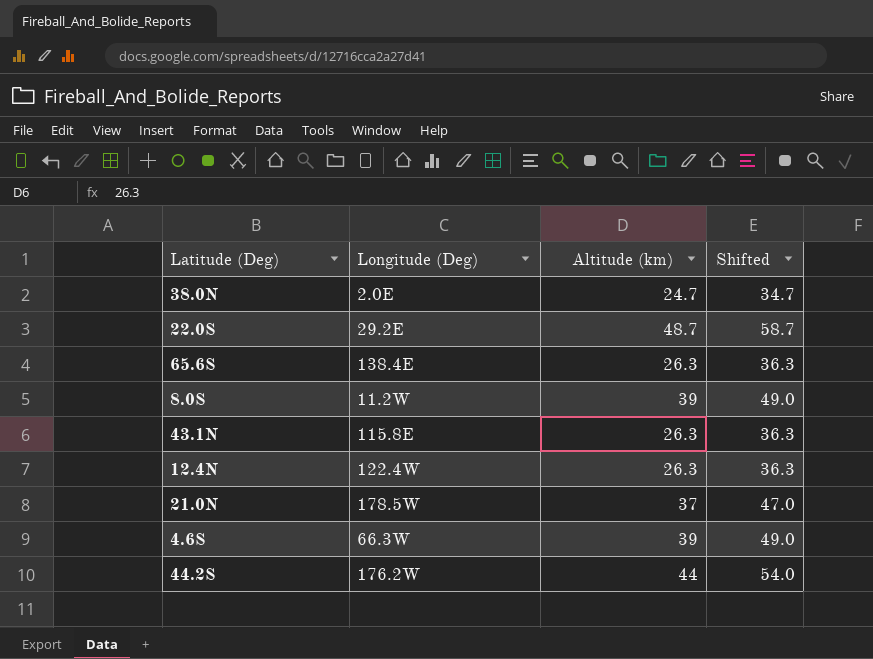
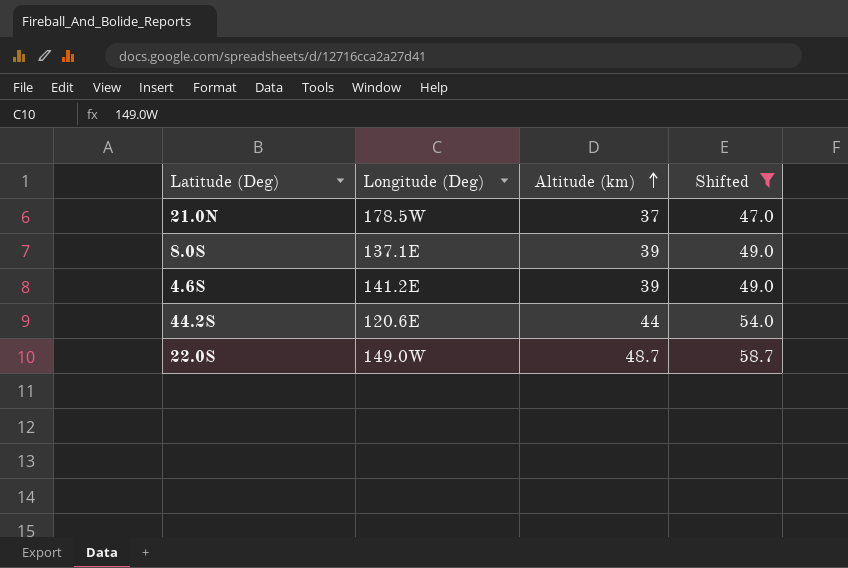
filter: none -> Shifted >= 47.0
row order: none -> Altitude (km) ascending
8.0S | Longitude (Deg): 11.2W -> 137.1E
4.6S | Longitude (Deg): 66.3W -> 141.2E
44.2S | Longitude (Deg): 176.2W -> 120.6E
22.0S | Longitude (Deg): 29.2E -> 149.0W

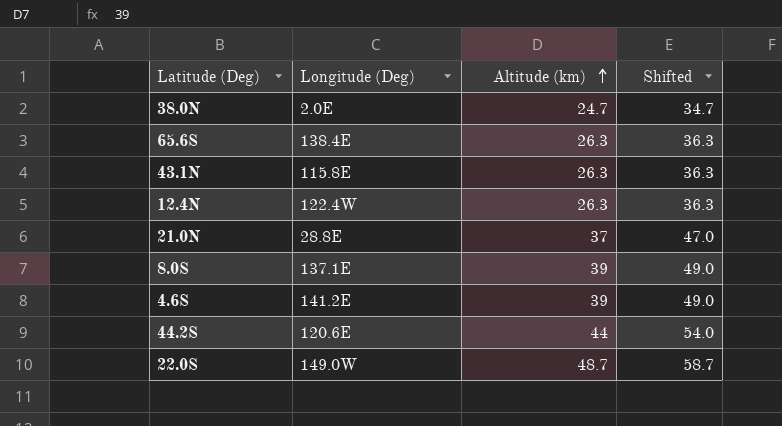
filter: Shifted >= 47.0 -> none
21.0N | Longitude (Deg): 178.5W -> 28.8E

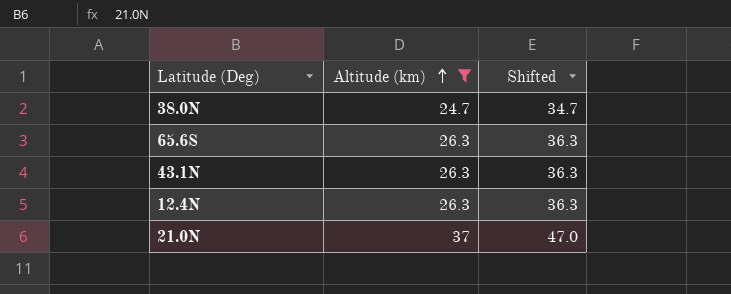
filter: none -> Altitude (km) <= 37
column Longitude (Deg) | position: 2 -> none

